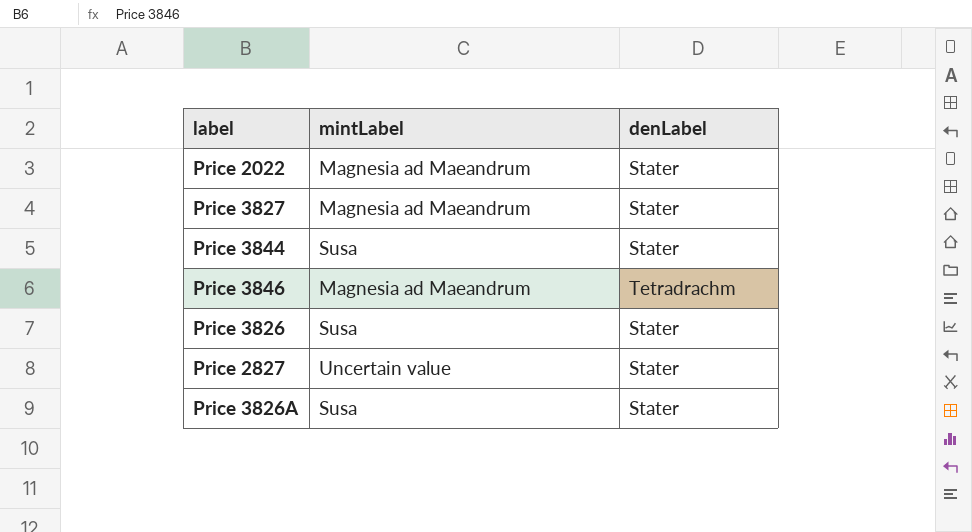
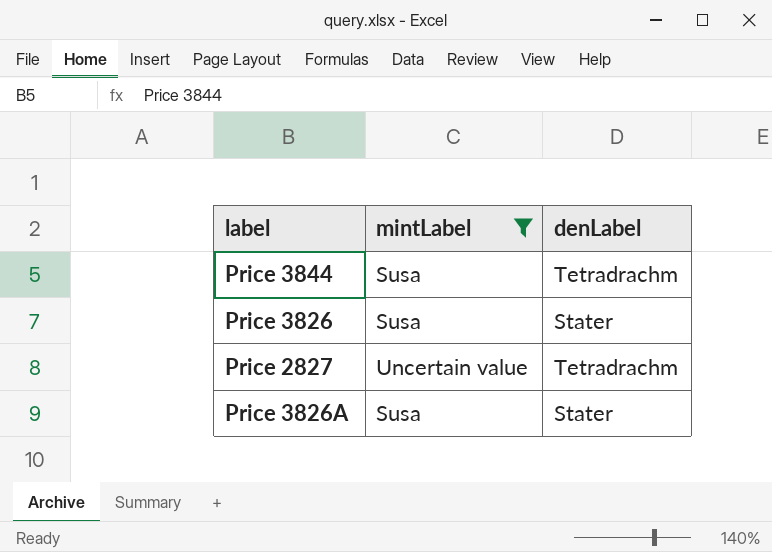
filter: none -> mintLabel != Magnesia ad Maeandrum
Price 3844 | denLabel: Stater -> Tetradrachm
Price 2827 | denLabel: Stater -> Tetradrachm

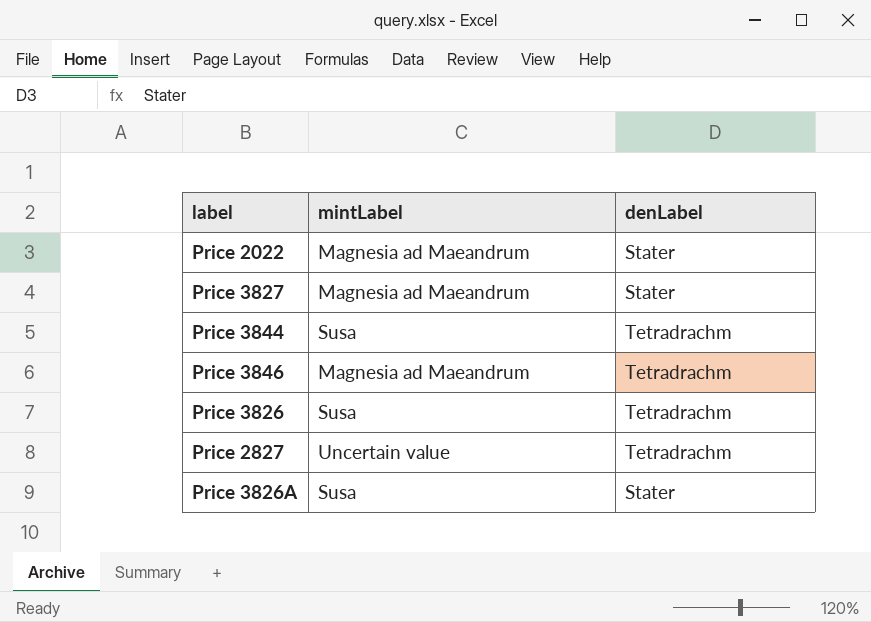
filter: mintLabel != Magnesia ad Maeandrum -> none
Price 3826 | denLabel: Stater -> Tetradrachm

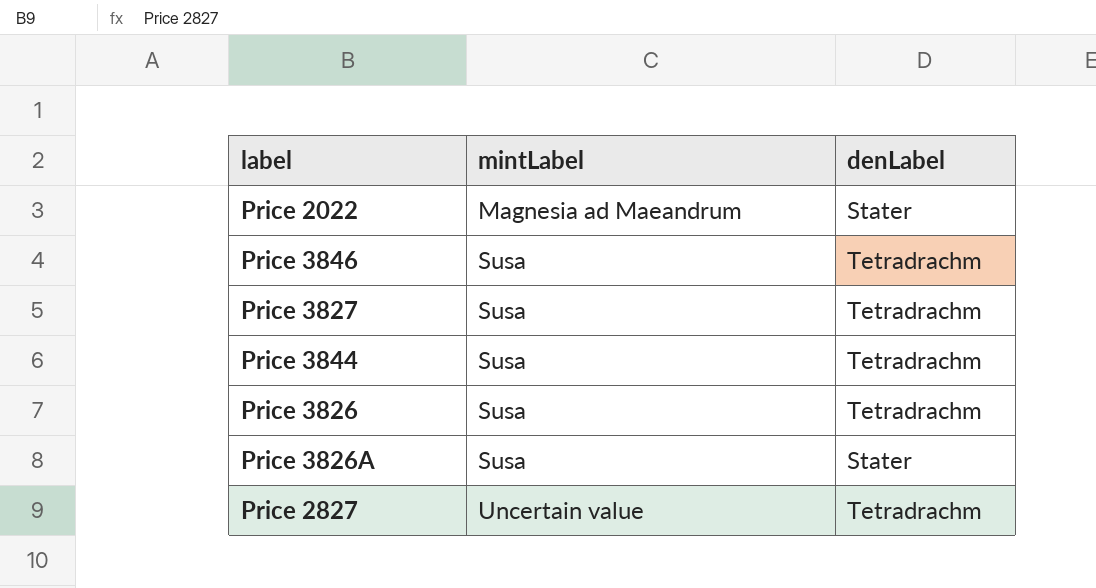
row order: none -> mintLabel ascending
Price 3846 | mintLabel: Magnesia ad Maeandrum -> Susa
Price 3827 | mintLabel: Magnesia ad Maeandrum -> Susa
Price 3827 | denLabel: Stater -> Tetradrachm

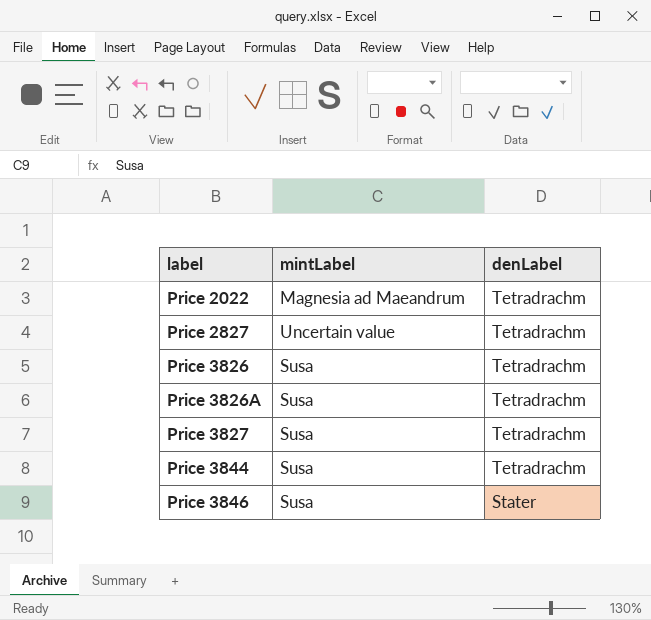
row order: mintLabel ascending -> label ascending
Price 2022 | denLabel: Stater -> Tetradrachm
Price 3826A | denLabel: Stater -> Tetradrachm
Price 3846 | denLabel: Tetradrachm -> Stater

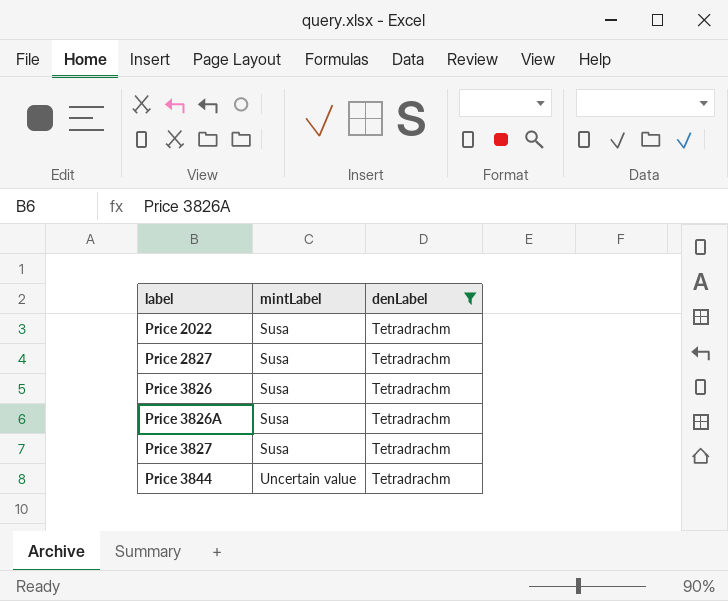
filter: none -> denLabel = Tetradrachm
Price 2022 | mintLabel: Magnesia ad Maeandrum -> Susa
Price 2827 | mintLabel: Uncertain value -> Susa
Price 3844 | mintLabel: Susa -> Uncertain value

